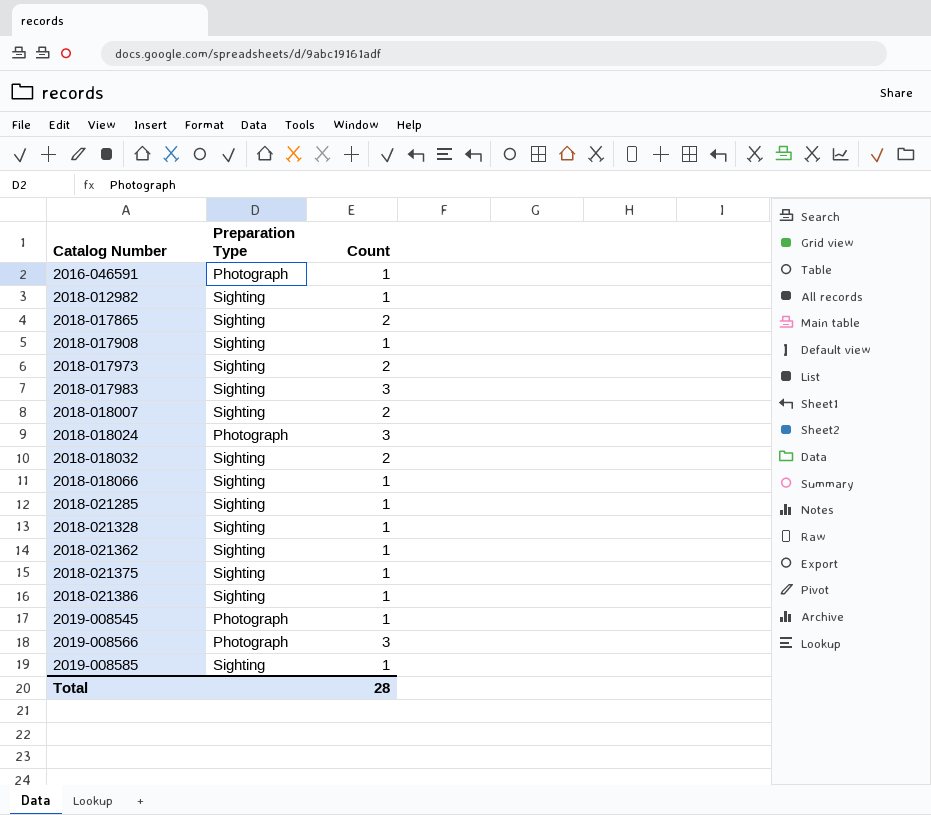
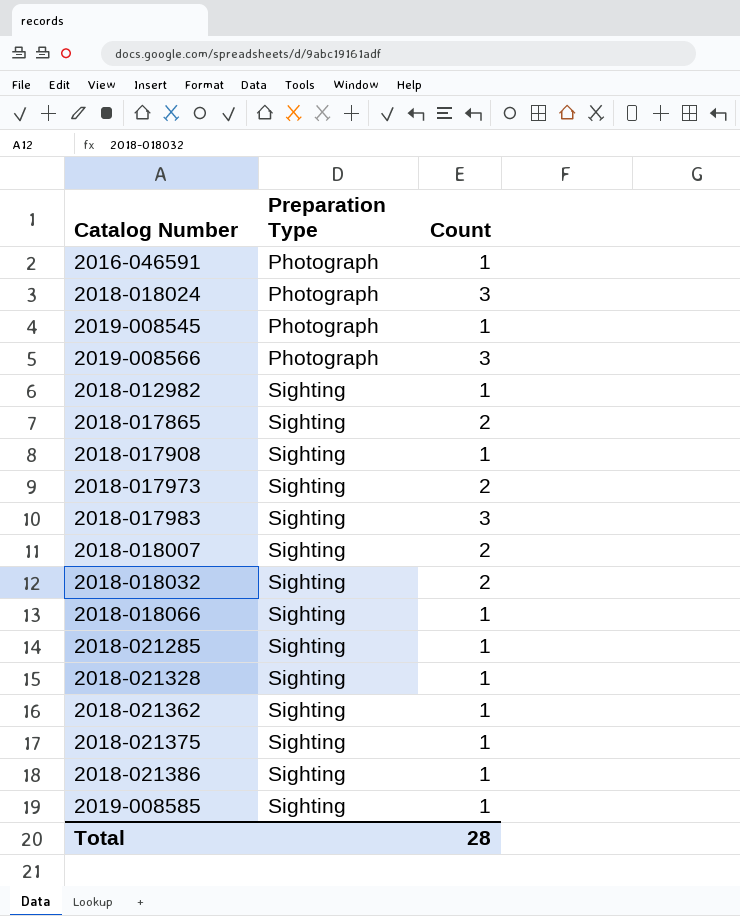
row order: Catalog Number ascending -> Preparation Type ascending

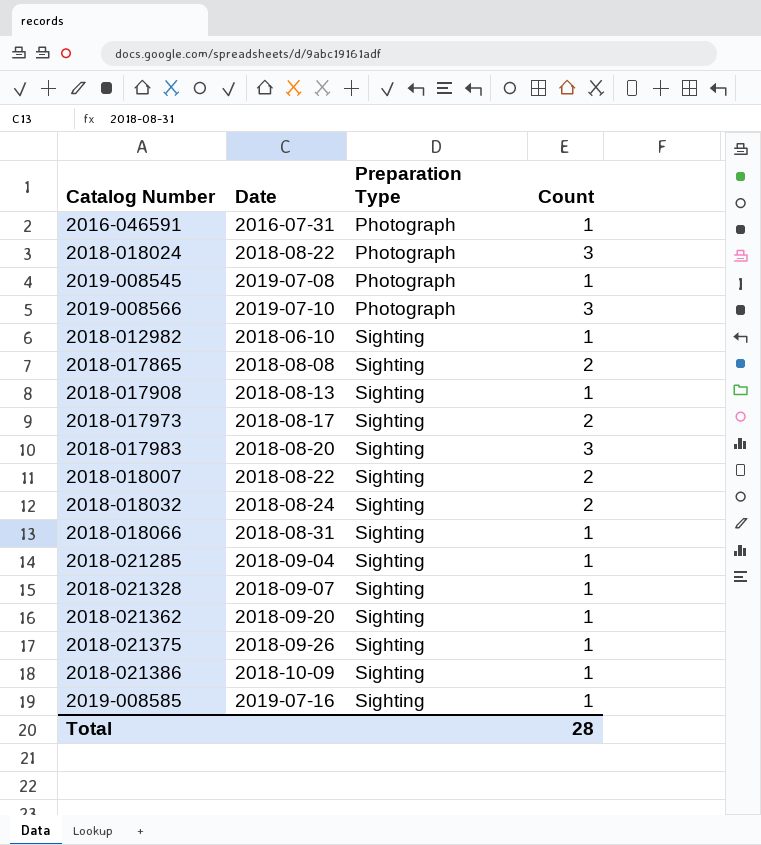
column Date | position: none -> 2

